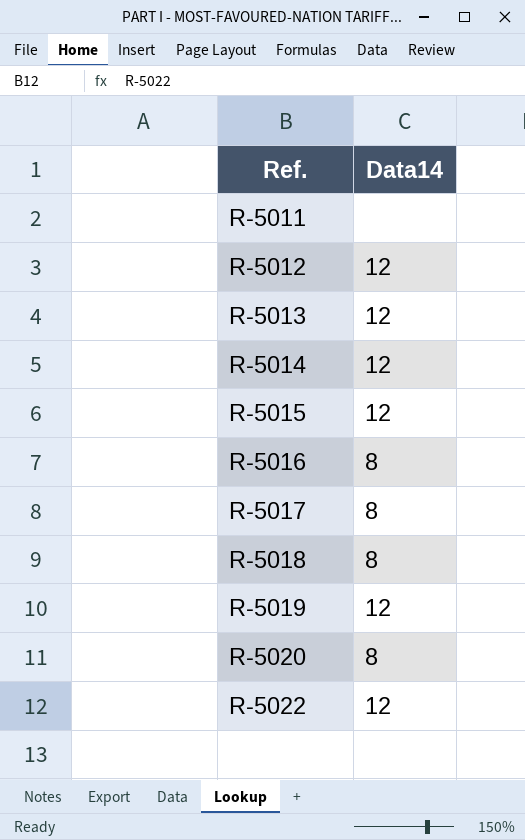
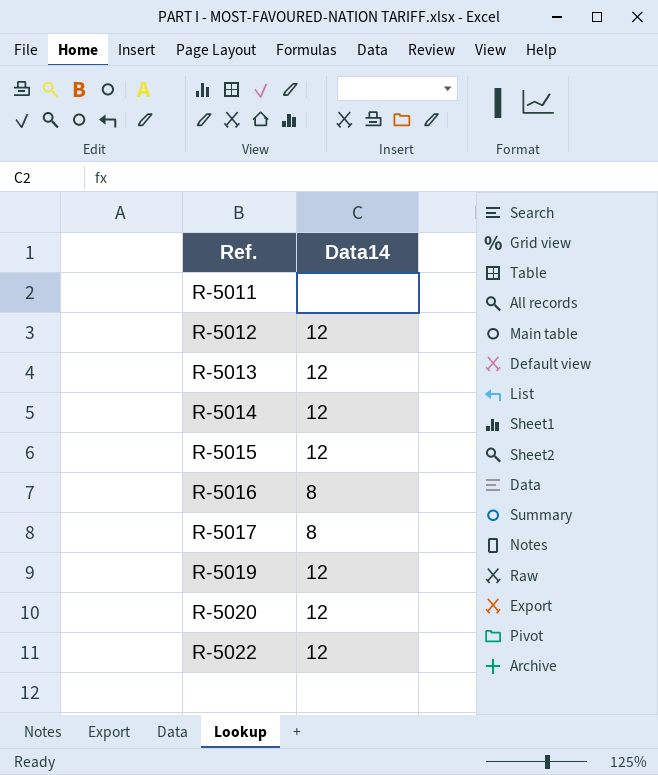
row R-5018: 8 -> none
R-5020 | Data14: 8 -> 12

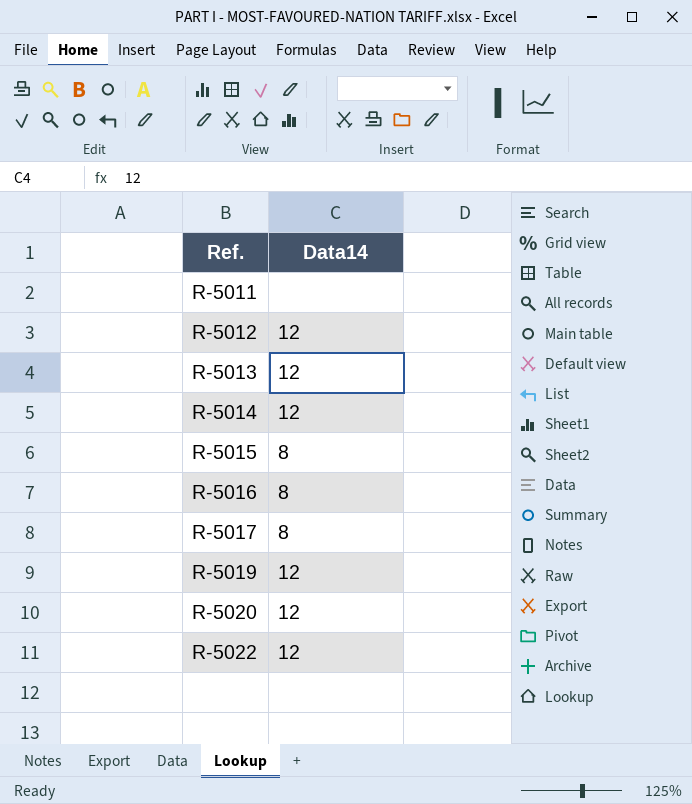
R-5015 | Data14: 12 -> 8

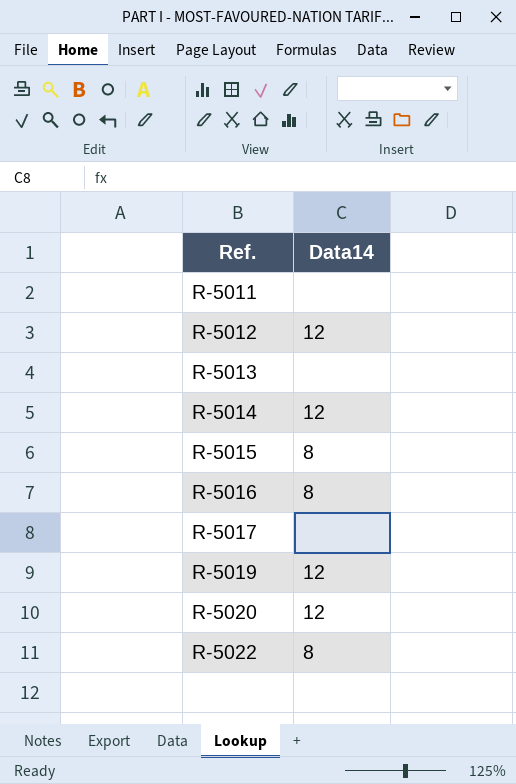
R-5013 | Data14: 12 -> none
R-5017 | Data14: 8 -> none
R-5022 | Data14: 12 -> 8

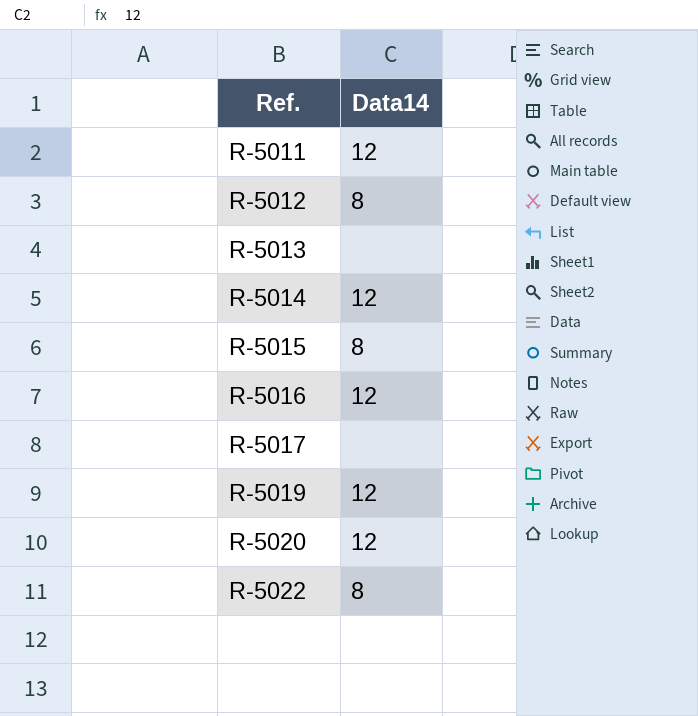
R-5011 | Data14: none -> 12
R-5012 | Data14: 12 -> 8
R-5016 | Data14: 8 -> 12

